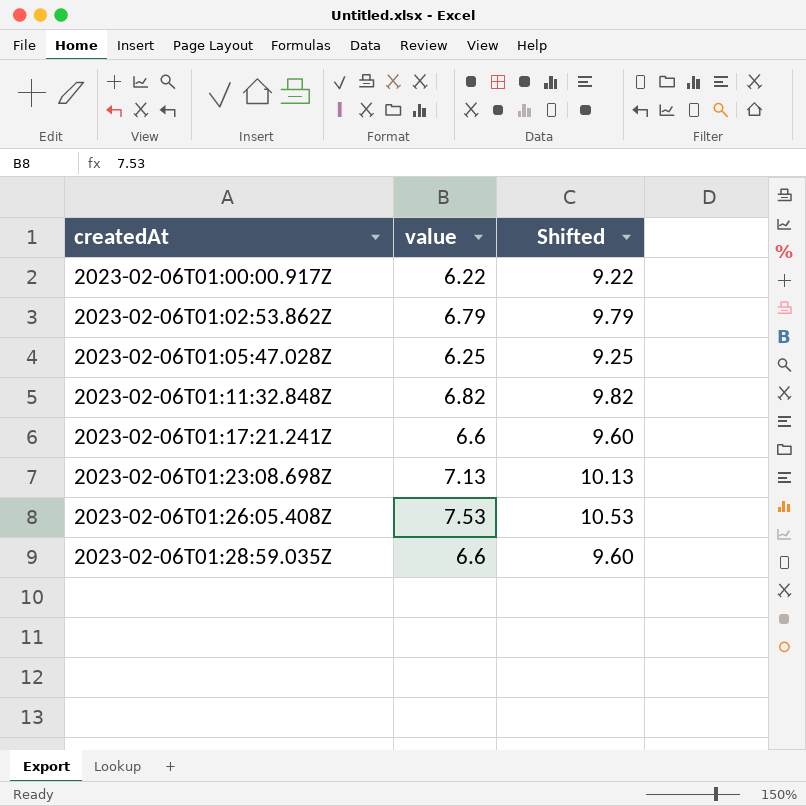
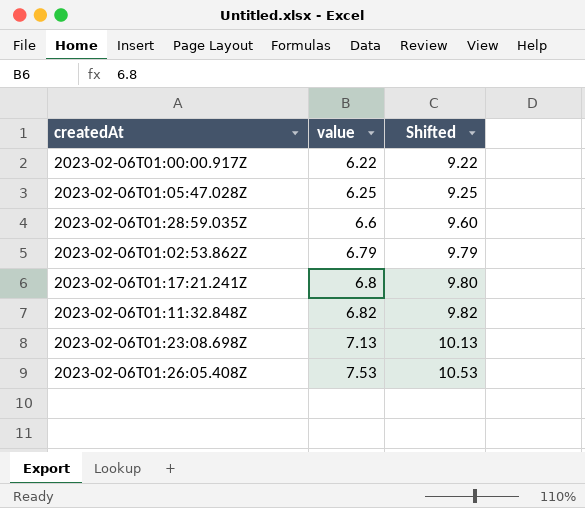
row order: createdAt ascending -> value ascending
2023-02-06T01:17:21.241Z | value: 6.6 -> 6.8
2023-02-06T01:17:21.241Z | Shifted: 9.60 -> 9.80

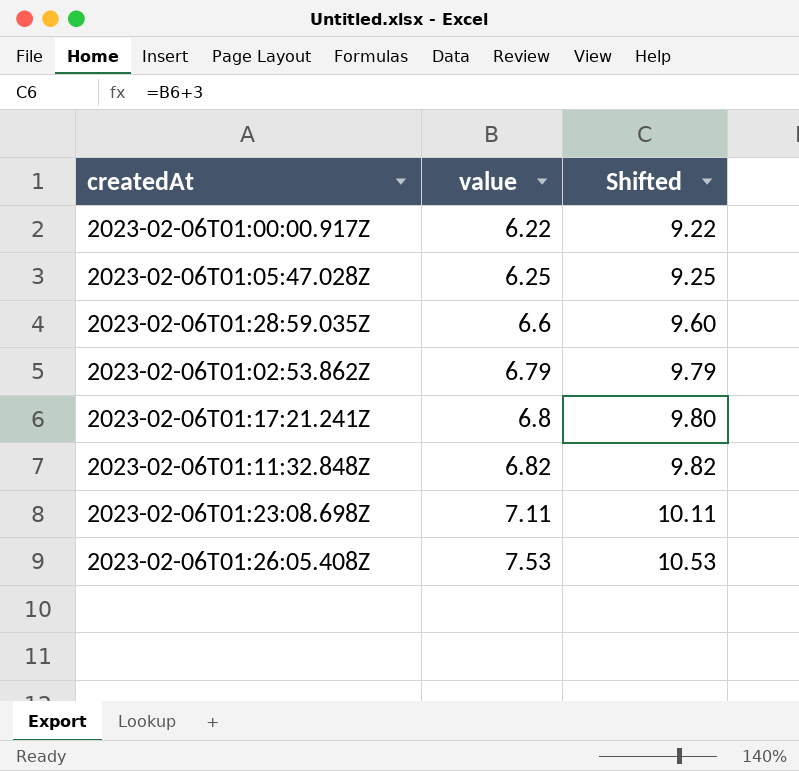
2023-02-06T01:23:08.698Z | value: 7.13 -> 7.11
2023-02-06T01:23:08.698Z | Shifted: 10.13 -> 10.11

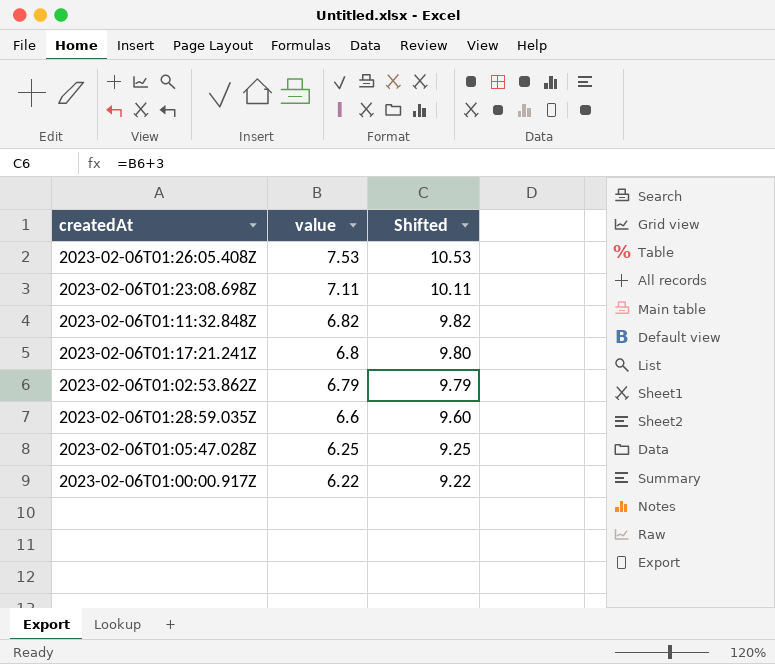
row order: value ascending -> value descending

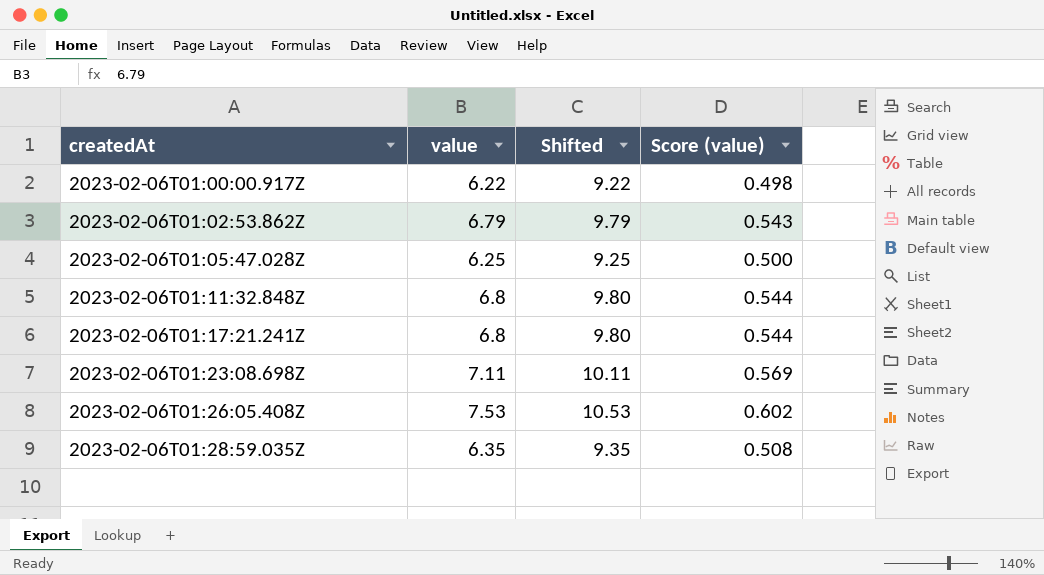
row order: value descending -> createdAt ascending
column Score (value) | formula: none -> [value] * 0.08
2023-02-06T01:11:32.848Z | value: 6.82 -> 6.8
2023-02-06T01:11:32.848Z | Shifted: 9.82 -> 9.80
2023-02-06T01:28:59.035Z | value: 6.6 -> 6.35
2023-02-06T01:28:59.035Z | Shifted: 9.60 -> 9.35

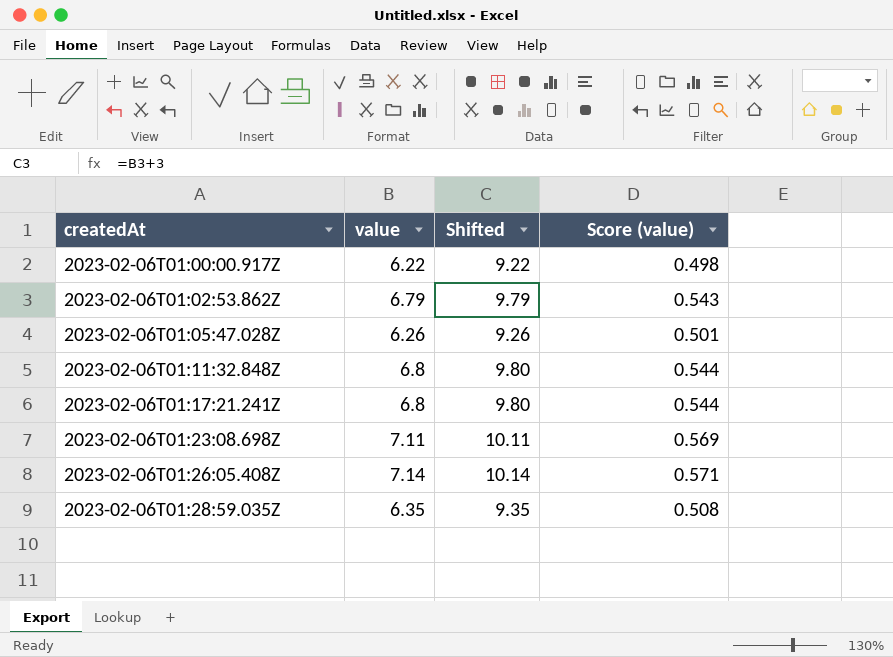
2023-02-06T01:05:47.028Z | value: 6.25 -> 6.26
2023-02-06T01:05:47.028Z | Shifted: 9.25 -> 9.26
2023-02-06T01:05:47.028Z | Score (value): 0.500 -> 0.501
2023-02-06T01:26:05.408Z | value: 7.53 -> 7.14
2023-02-06T01:26:05.408Z | Shifted: 10.53 -> 10.14
2023-02-06T01:26:05.408Z | Score (value): 0.602 -> 0.571

